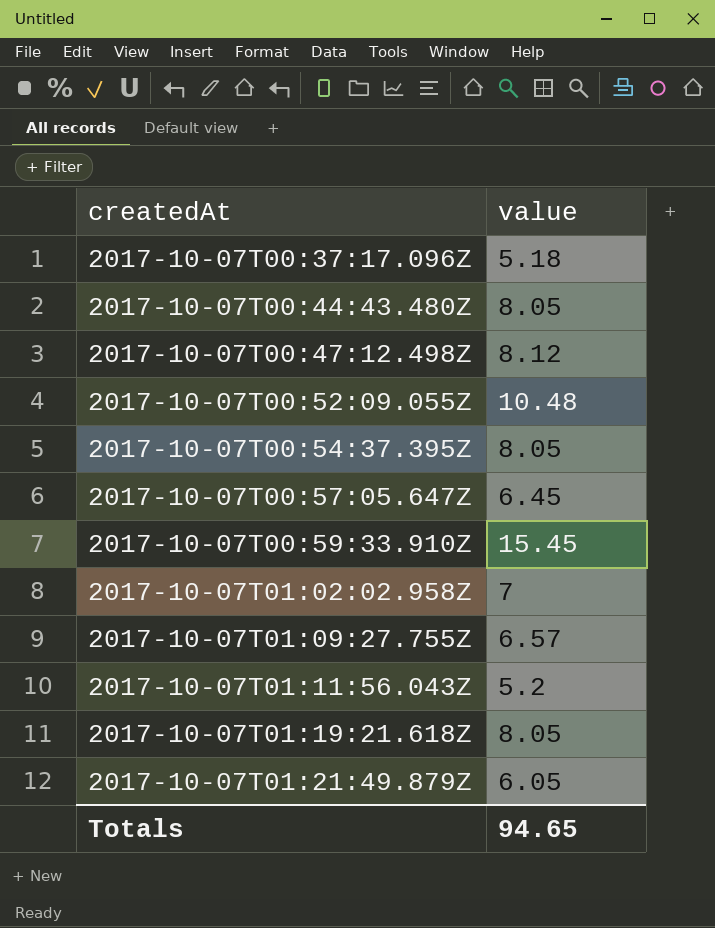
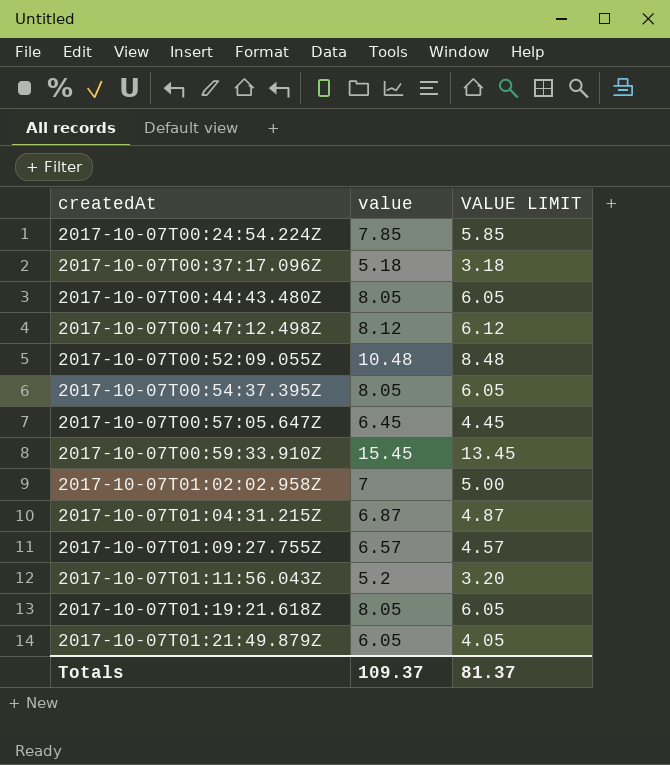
column VALUE LIMIT | formula: none -> [value] - 2
row 2017-10-07T00:24:54.224Z: none -> 7.85 | 5.85
row 2017-10-07T01:04:31.215Z: none -> 6.87 | 4.87
Totals | value: 94.65 -> 109.37

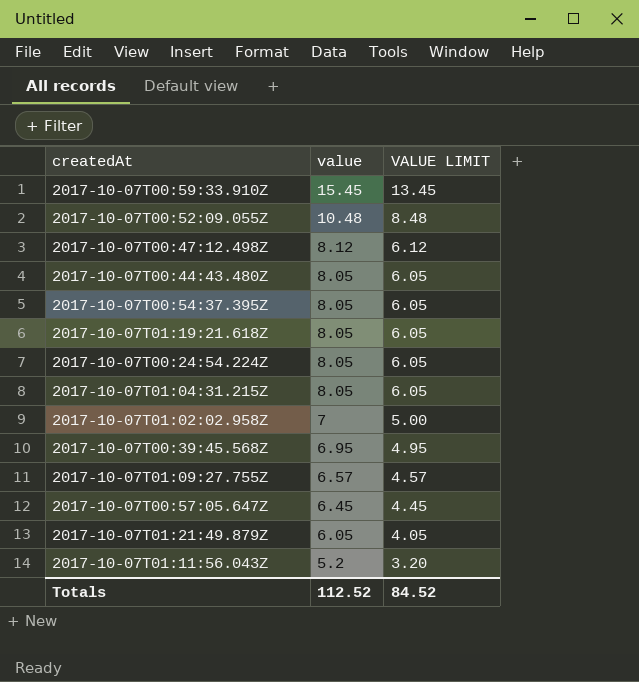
row order: createdAt ascending -> value descending
row 2017-10-07T00:37:17.096Z: 5.18 | 3.18 -> none
2017-10-07T00:24:54.224Z | value: 7.85 -> 8.05
2017-10-07T00:24:54.224Z | VALUE LIMIT: 5.85 -> 6.05
2017-10-07T01:04:31.215Z | value: 6.87 -> 8.05
2017-10-07T01:04:31.215Z | VALUE LIMIT: 4.87 -> 6.05
row 2017-10-07T00:39:45.568Z: none -> 6.95 | 4.95
Totals | value: 109.37 -> 112.52
Totals | VALUE LIMIT: 81.37 -> 84.52

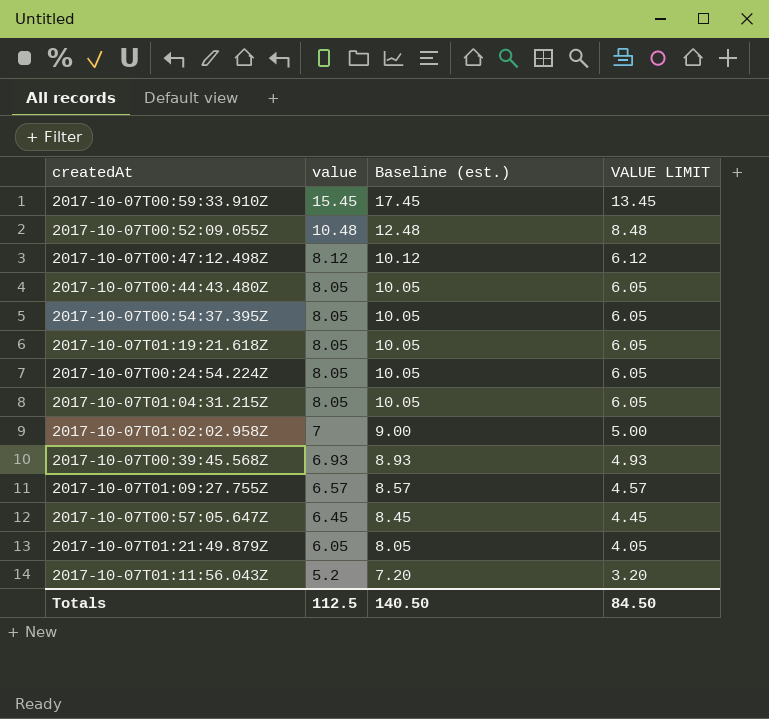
column Baseline (est.) | formula: none -> [value] + 2
2017-10-07T00:39:45.568Z | value: 6.95 -> 6.93
2017-10-07T00:39:45.568Z | VALUE LIMIT: 4.95 -> 4.93
Totals | value: 112.52 -> 112.5
Totals | VALUE LIMIT: 84.52 -> 84.50

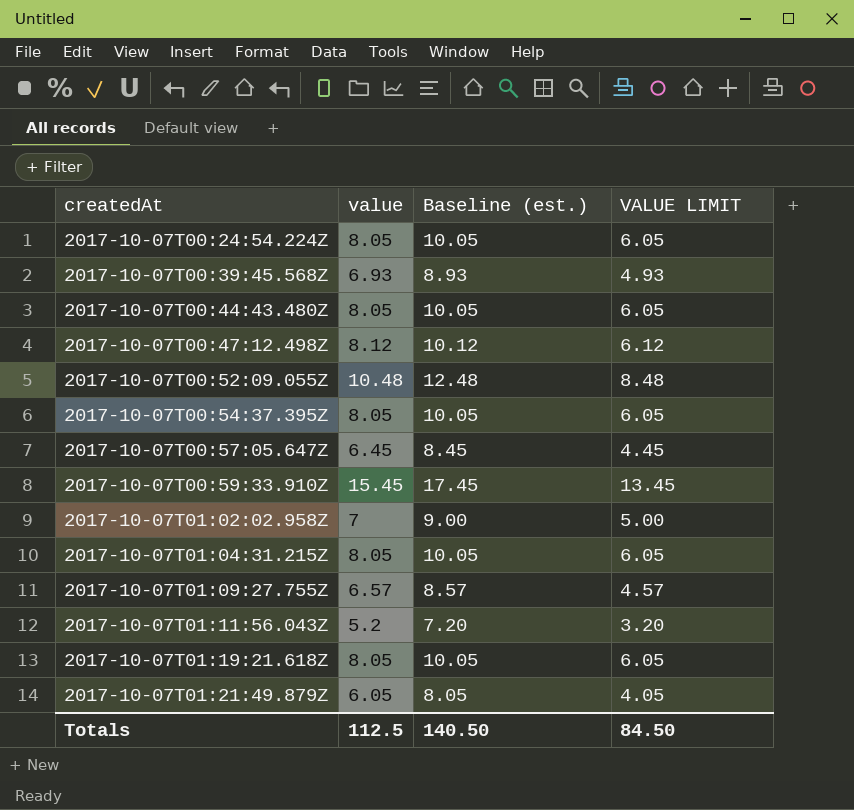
row order: value descending -> createdAt ascending

